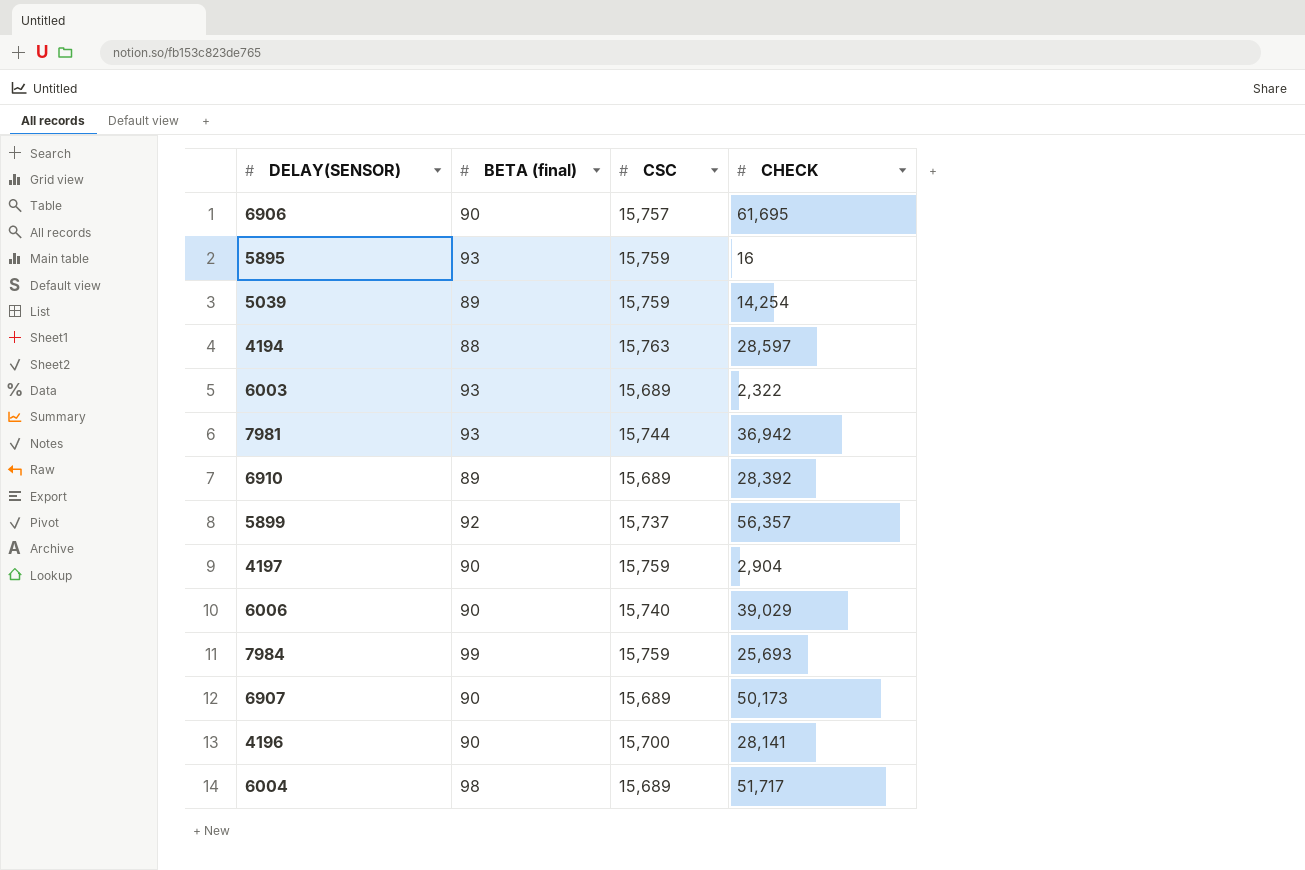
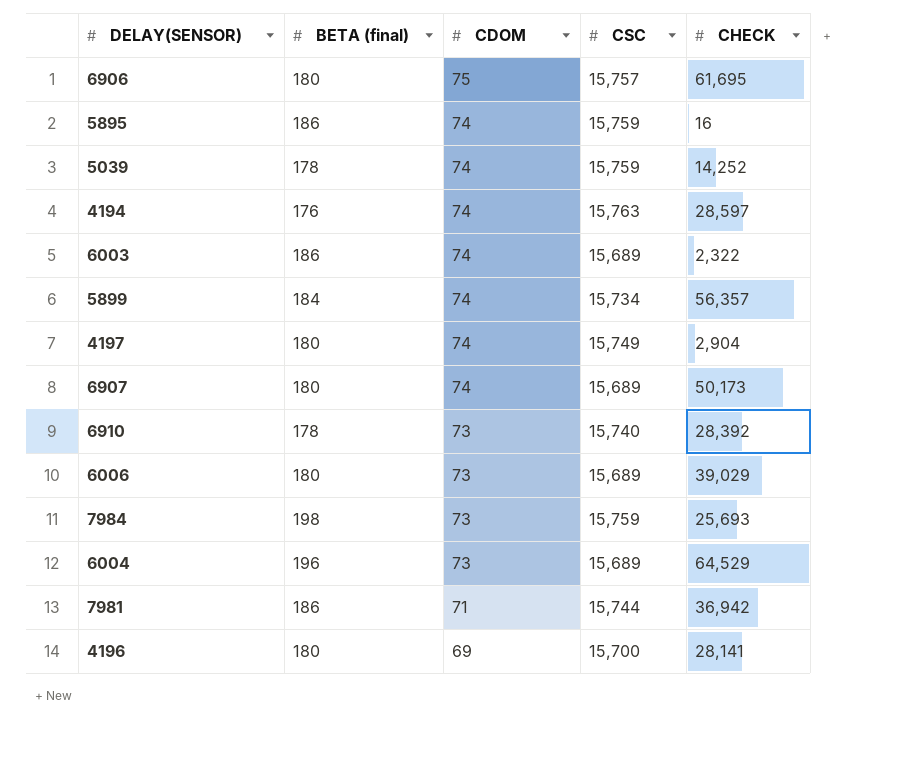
row order: none -> CDOM descending
column CDOM | position: none -> 3
6906 | BETA (final): 90 -> 180
5895 | BETA (final): 93 -> 186
5039 | BETA (final): 89 -> 178
5039 | CHECK: 14,254 -> 14,252
4194 | BETA (final): 88 -> 176
6003 | BETA (final): 93 -> 186
5899 | BETA (final): 92 -> 184
5899 | CSC: 15,737 -> 15,734
4197 | BETA (final): 90 -> 180
4197 | CSC: 15,759 -> 15,749
6907 | BETA (final): 90 -> 180
6910 | BETA (final): 89 -> 178
6910 | CSC: 15,689 -> 15,740
6006 | BETA (final): 90 -> 180
6006 | CSC: 15,740 -> 15,689
7984 | BETA (final): 99 -> 198
6004 | BETA (final): 98 -> 196
6004 | CHECK: 51,717 -> 64,529
7981 | BETA (final): 93 -> 186
4196 | BETA (final): 90 -> 180

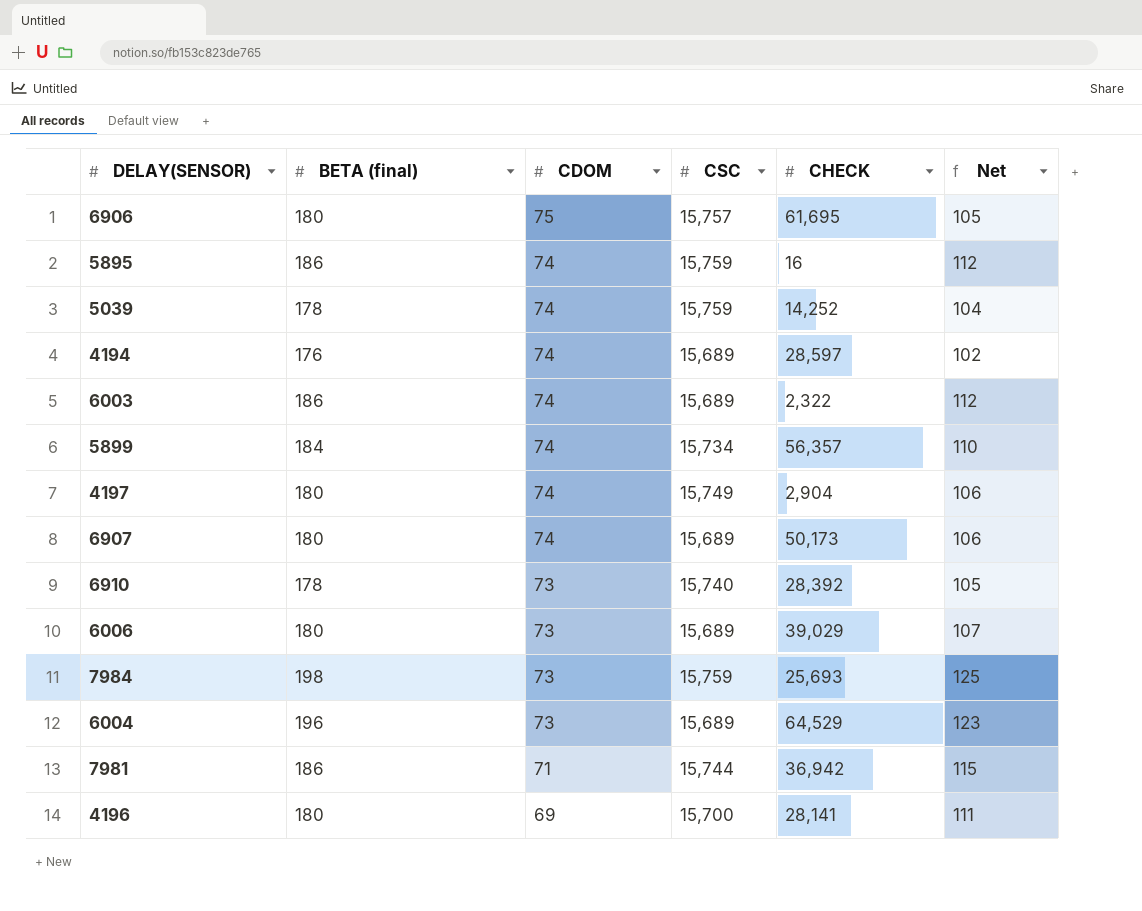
column Net | formula: none -> [BETA (final)] - [CDOM]
4194 | CSC: 15,763 -> 15,689

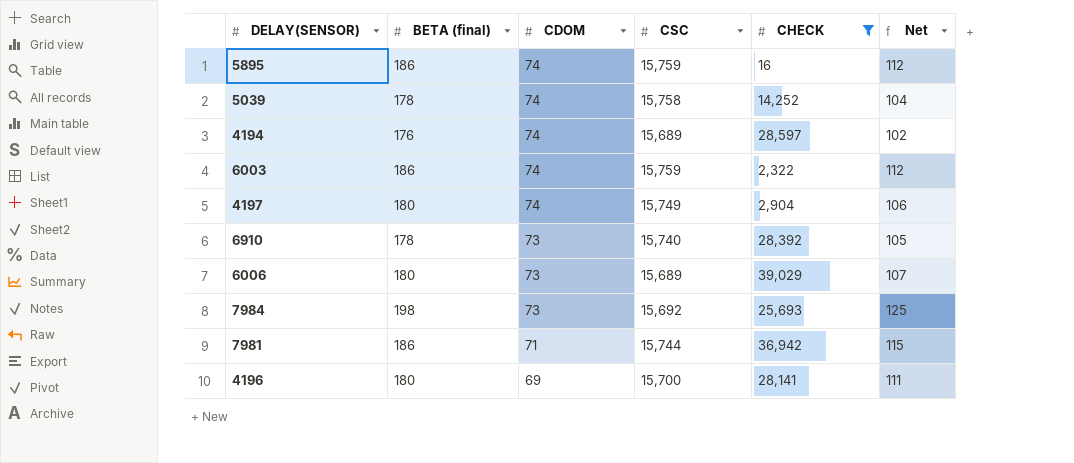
filter: none -> CHECK <= 39,029
5039 | CSC: 15,759 -> 15,758
6003 | CSC: 15,689 -> 15,759
7984 | CSC: 15,759 -> 15,692

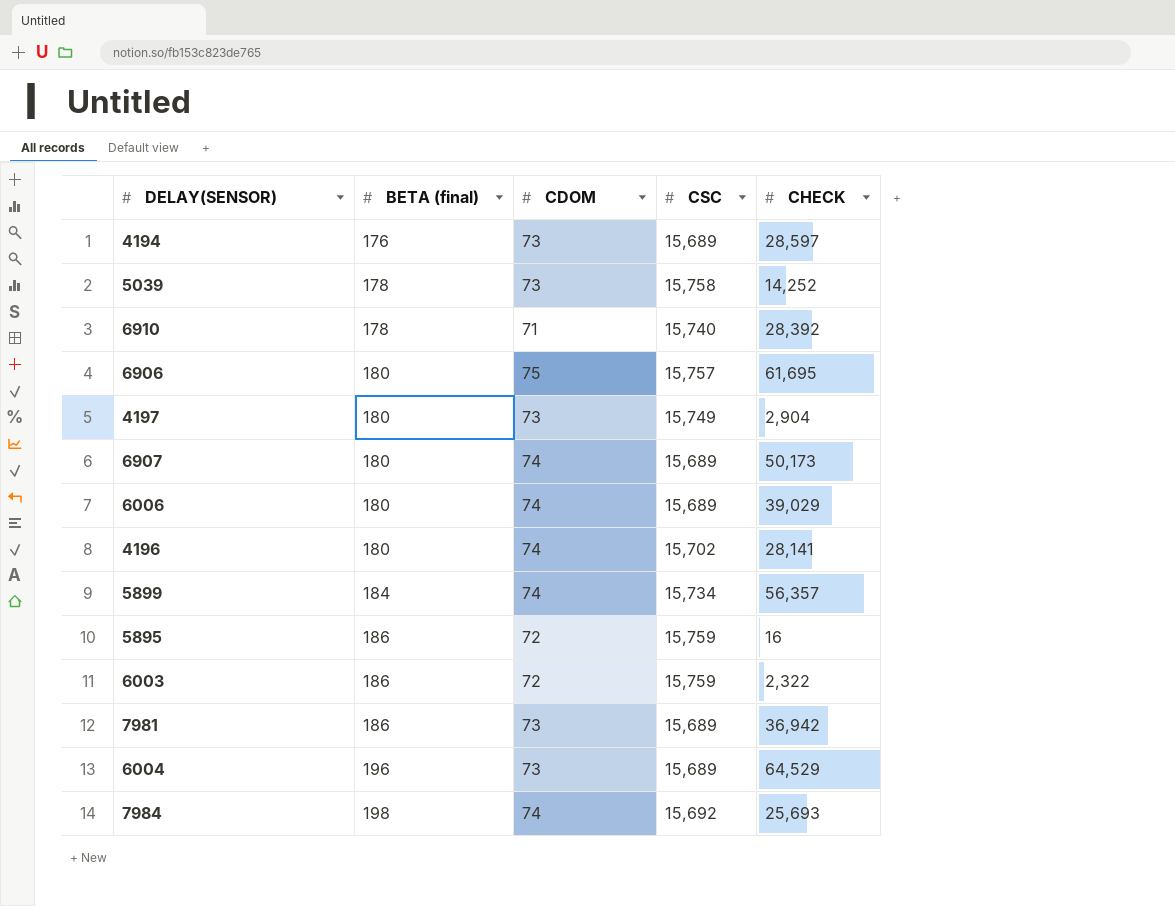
filter: CHECK <= 39,029 -> none
row order: CDOM descending -> BETA (final) ascending
column Net | formula: [BETA (final)] - [CDOM] -> none
4194 | CDOM: 74 -> 73
5039 | CDOM: 74 -> 73
6910 | CDOM: 73 -> 71
4197 | CDOM: 74 -> 73
6006 | CDOM: 73 -> 74
4196 | CDOM: 69 -> 74
4196 | CSC: 15,700 -> 15,702
5895 | CDOM: 74 -> 72
6003 | CDOM: 74 -> 72
7981 | CDOM: 71 -> 73
7981 | CSC: 15,744 -> 15,689
7984 | CDOM: 73 -> 74

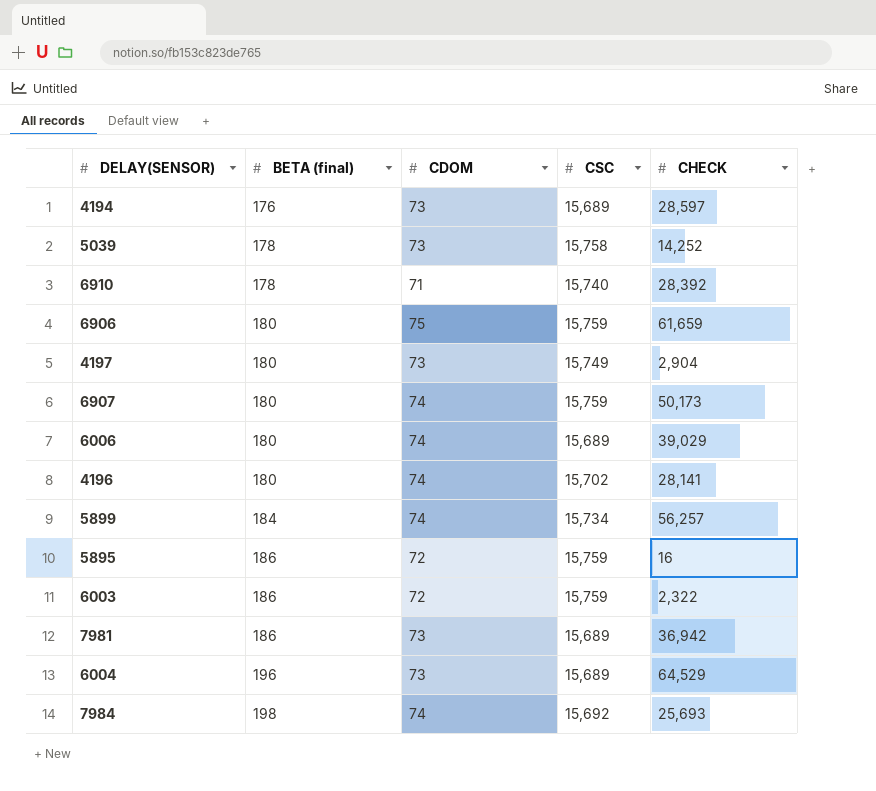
6906 | CSC: 15,757 -> 15,759
6906 | CHECK: 61,695 -> 61,659
6907 | CSC: 15,689 -> 15,759
5899 | CHECK: 56,357 -> 56,257

